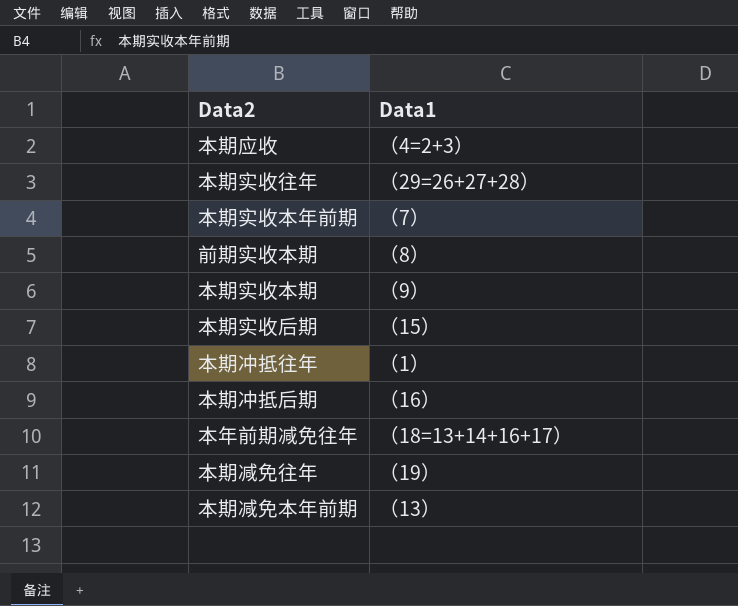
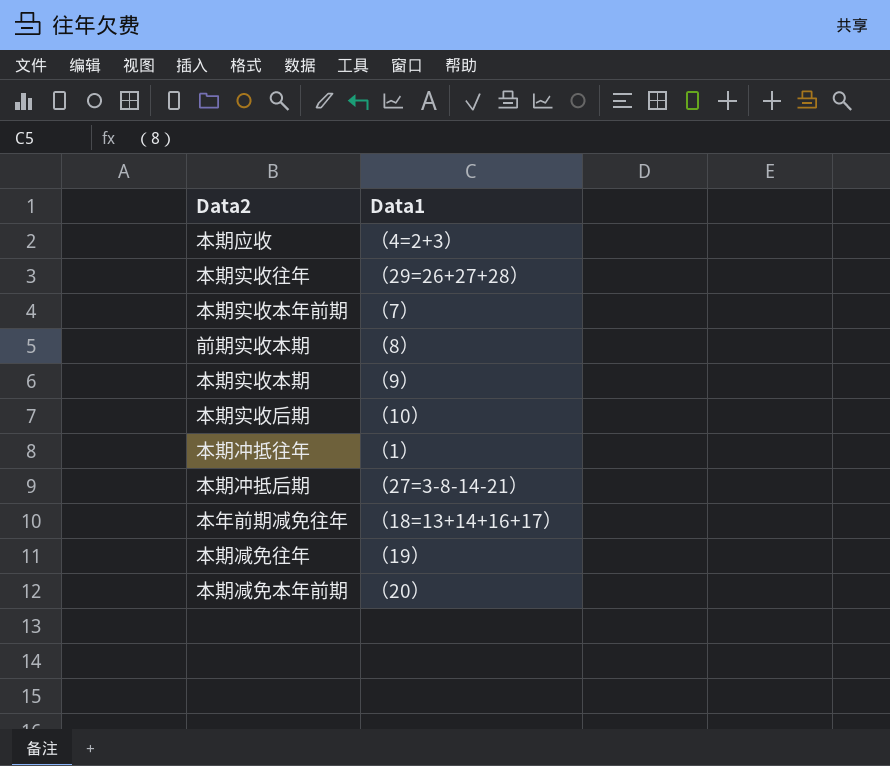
本期实收后期 | Data1: （15） -> （10）
本期冲抵后期 | Data1: （16） -> （27=3-8-14-21）
本期减免本年前期 | Data1: （13） -> （20）

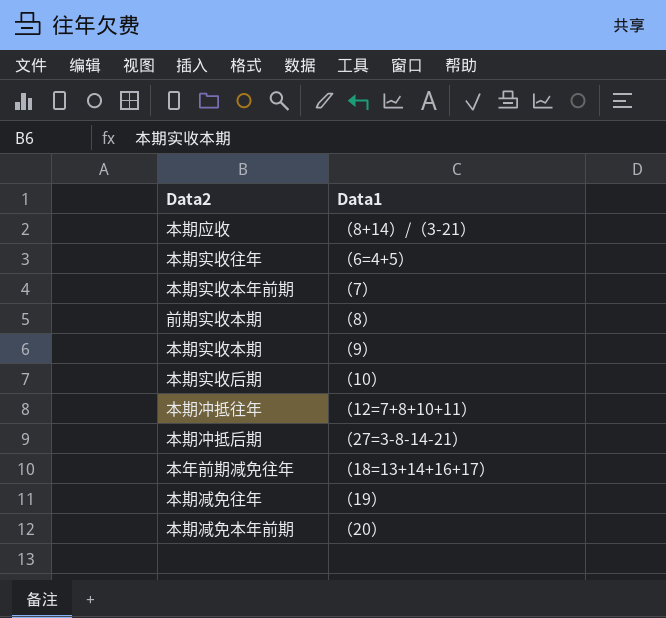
本期应收 | Data1: （4=2+3） -> （8+14）/（3-21）
本期实收往年 | Data1: （29=26+27+28） -> （6=4+5）
本期冲抵往年 | Data1: （1） -> （12=7+8+10+11）

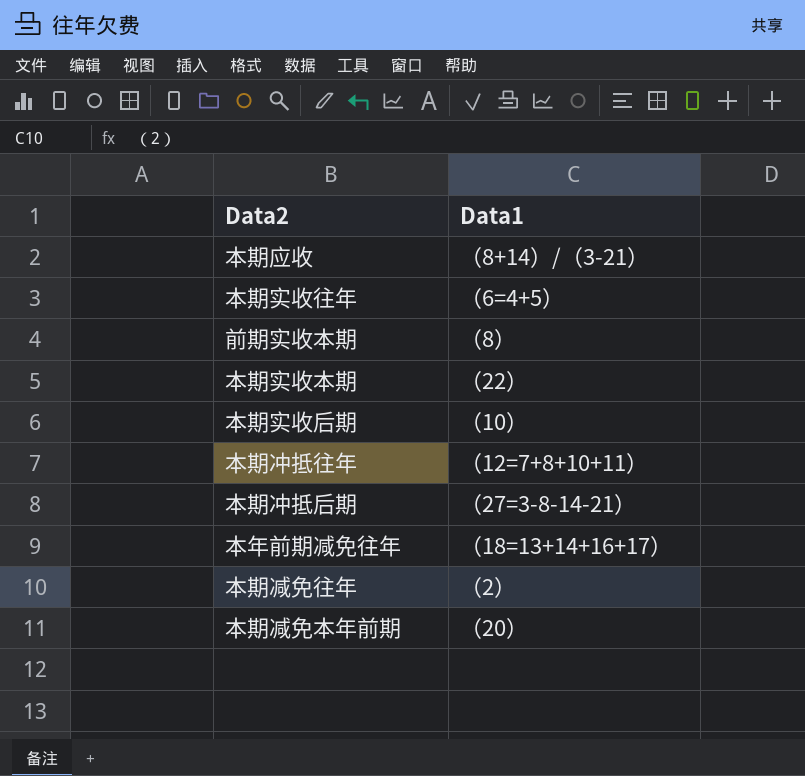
row 本期实收本年前期: （7） -> none
本期实收本期 | Data1: （9） -> （22）
本期减免往年 | Data1: （19） -> （2）

